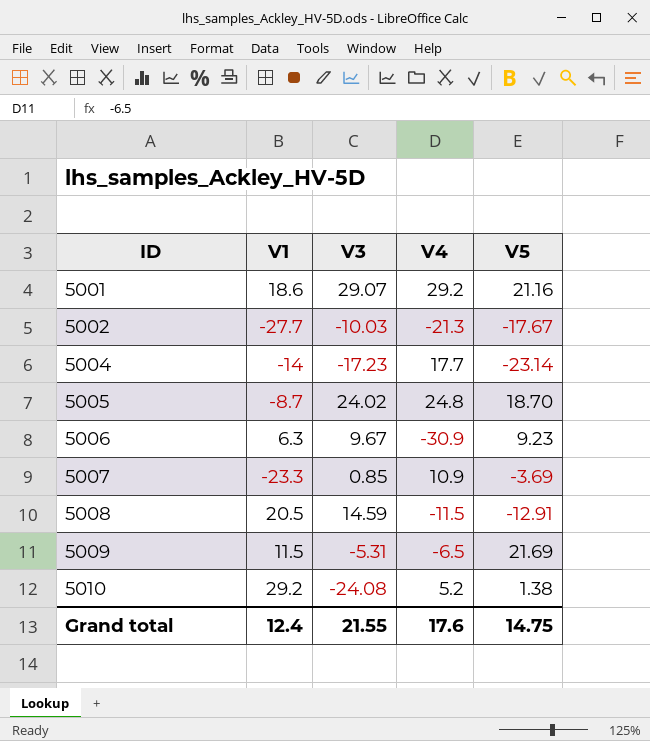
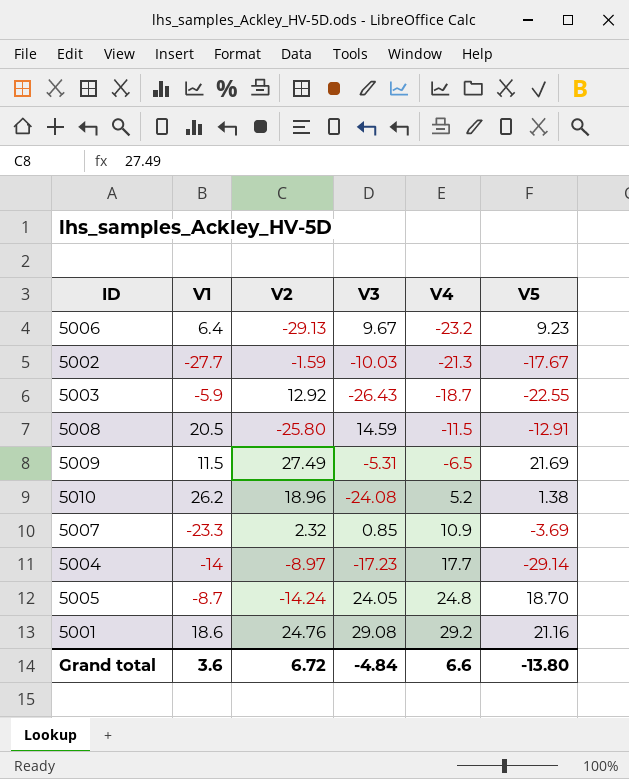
row order: ID ascending -> V4 ascending
column V2 | position: none -> 3
5006 | V1: 6.3 -> 6.4
5006 | V4: -30.9 -> -23.2
row 5003: none -> -5.9 | 12.92 | -26.43 | -18.7 | -22.55
5010 | V1: 29.2 -> 26.2
5004 | V5: -23.14 -> -29.14
5005 | V3: 24.02 -> 24.05
5001 | V3: 29.07 -> 29.08
Grand total | V1: 12.4 -> 3.6
Grand total | V3: 21.55 -> -4.84
Grand total | V4: 17.6 -> 6.6
Grand total | V5: 14.75 -> -13.80

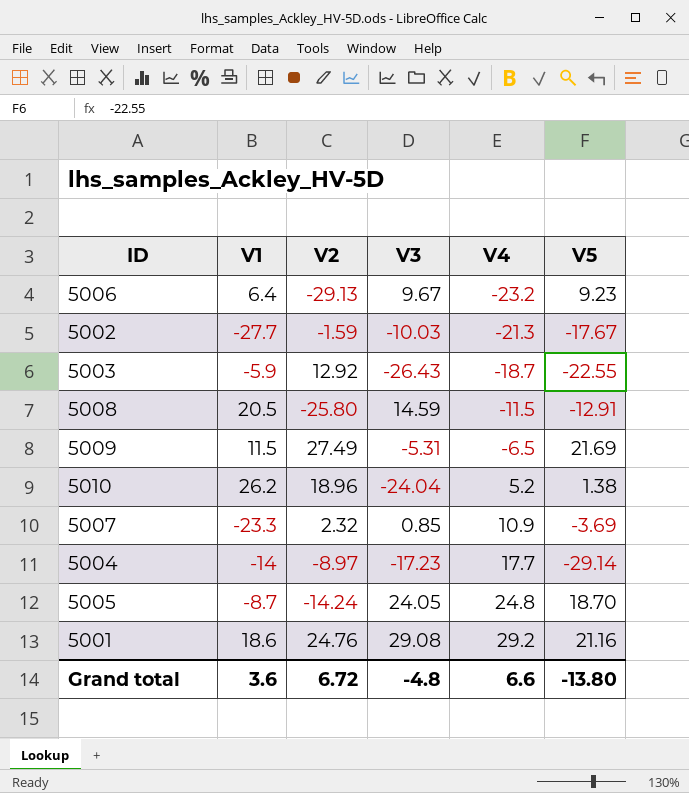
5010 | V3: -24.08 -> -24.04
Grand total | V3: -4.84 -> -4.8

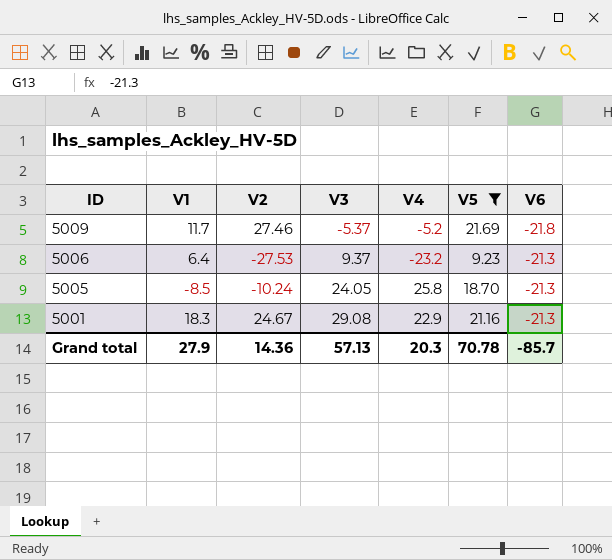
filter: none -> V5 >= 9.23
row order: V4 ascending -> ID descending
column V6 | position: none -> 7
5009 | V1: 11.5 -> 11.7
5009 | V2: 27.49 -> 27.46
5009 | V3: -5.31 -> -5.37
5009 | V4: -6.5 -> -5.2
5006 | V2: -29.13 -> -27.53
5006 | V3: 9.67 -> 9.37
5005 | V1: -8.7 -> -8.5
5005 | V2: -14.24 -> -10.24
5005 | V4: 24.8 -> 25.8
5001 | V1: 18.6 -> 18.3
5001 | V2: 24.76 -> 24.67
5001 | V4: 29.2 -> 22.9
Grand total | V1: 3.6 -> 27.9
Grand total | V2: 6.72 -> 14.36
Grand total | V3: -4.8 -> 57.13
Grand total | V4: 6.6 -> 20.3
Grand total | V5: -13.80 -> 70.78

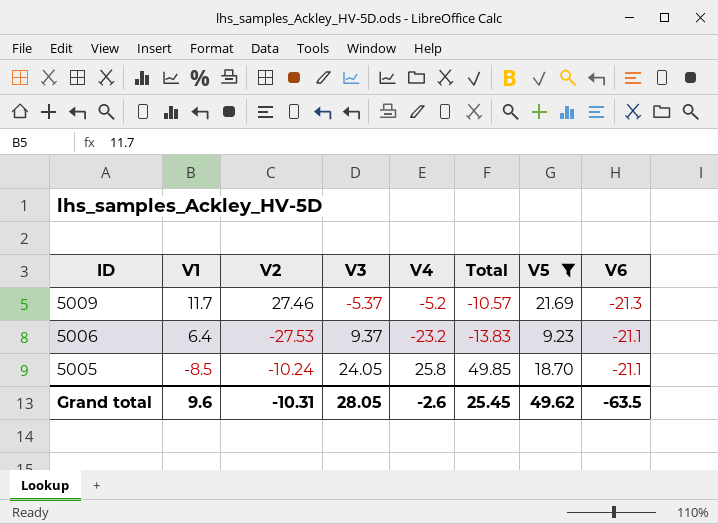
column Total | formula: none -> [V3] + [V4]
row 5001: 18.3 | 24.67 | 29.08 | 22.9 | 21.16 | -21.3 -> none
5009 | V6: -21.8 -> -21.3
5006 | V6: -21.3 -> -21.1
5005 | V6: -21.3 -> -21.1
Grand total | V1: 27.9 -> 9.6
Grand total | V2: 14.36 -> -10.31
Grand total | V3: 57.13 -> 28.05
Grand total | V4: 20.3 -> -2.6
Grand total | V5: 70.78 -> 49.62
Grand total | V6: -85.7 -> -63.5

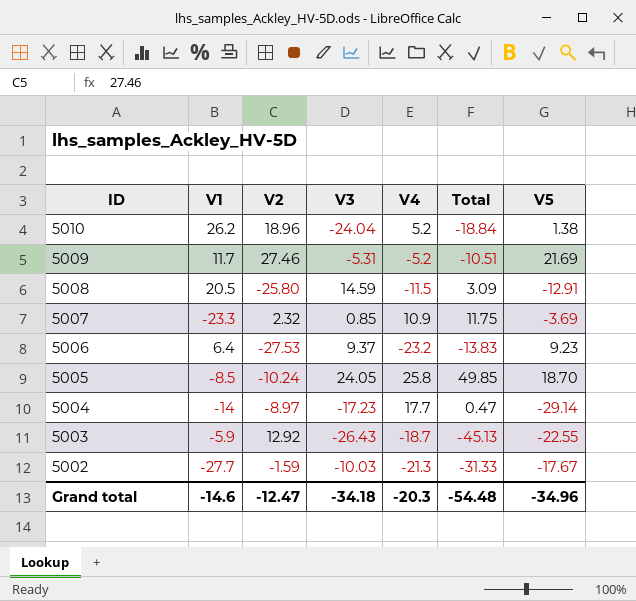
filter: V5 >= 9.23 -> none
column V6 | position: 8 -> none
5009 | V3: -5.37 -> -5.31
5009 | Total: -10.57 -> -10.51
Grand total | V1: 9.6 -> -14.6
Grand total | V2: -10.31 -> -12.47
Grand total | V3: 28.05 -> -34.18
Grand total | V4: -2.6 -> -20.3
Grand total | Total: 25.45 -> -54.48
Grand total | V5: 49.62 -> -34.96

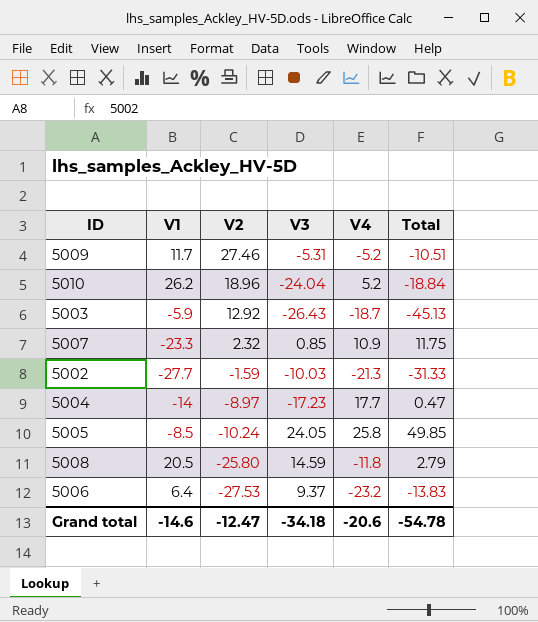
row order: ID descending -> V2 descending
column V5 | position: 7 -> none
5008 | V4: -11.5 -> -11.8
5008 | Total: 3.09 -> 2.79
Grand total | V4: -20.3 -> -20.6
Grand total | Total: -54.48 -> -54.78

